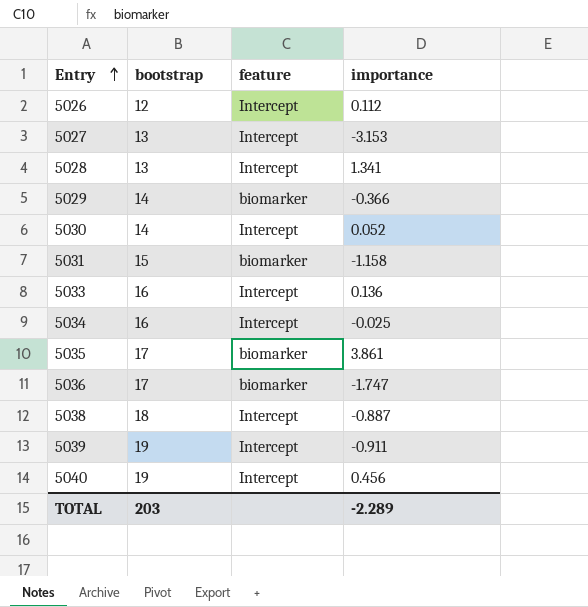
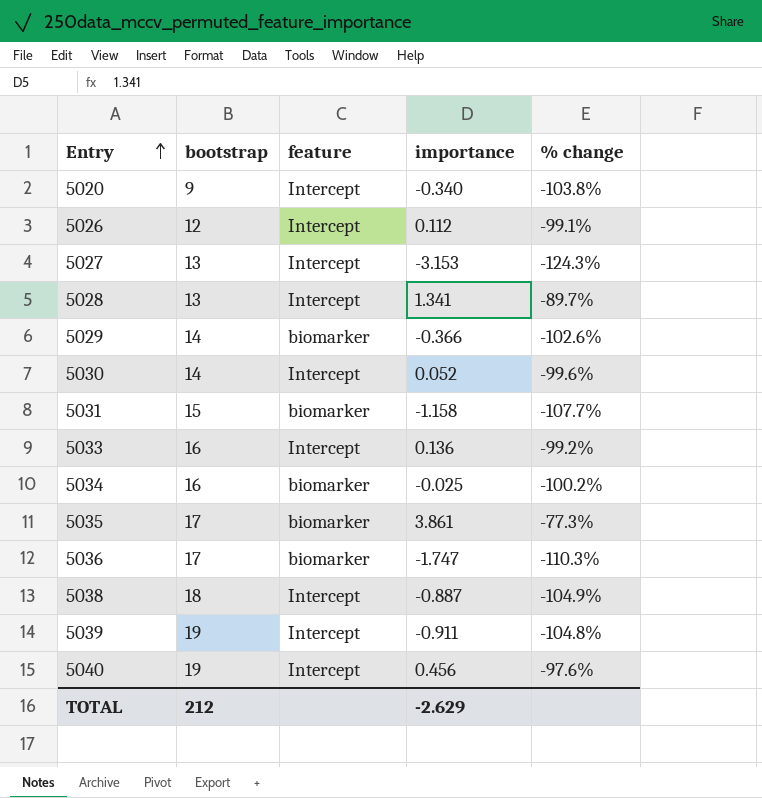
column % change | formula: none -> ([importance] - [bootstrap]) / [bootstrap]
row 5020: none -> 9 | Intercept | -0.340 | -103.8%
5034 | feature: Intercept -> biomarker
TOTAL | bootstrap: 203 -> 212
TOTAL | importance: -2.289 -> -2.629

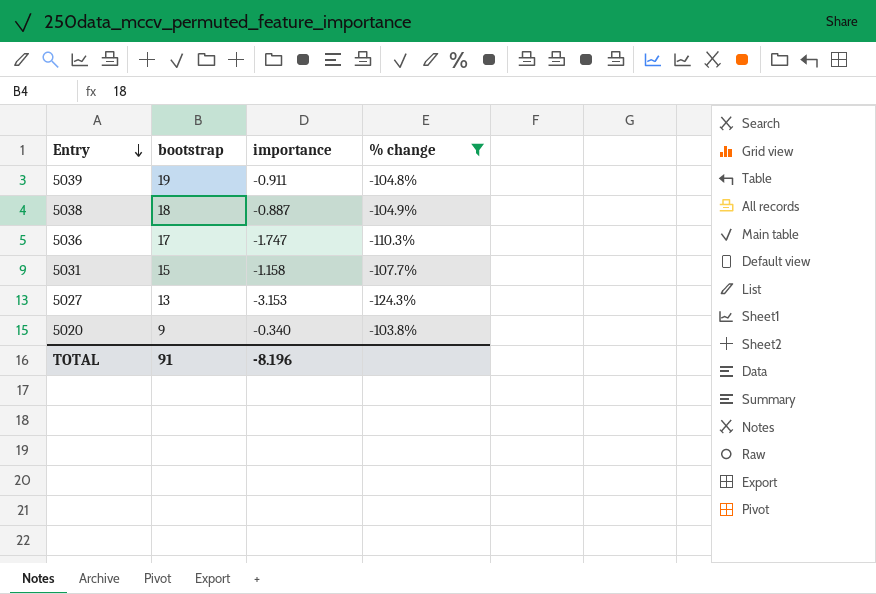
filter: none -> % change <= -103.8%
row order: Entry ascending -> Entry descending
column feature | position: 3 -> none
TOTAL | bootstrap: 212 -> 91
TOTAL | importance: -2.629 -> -8.196

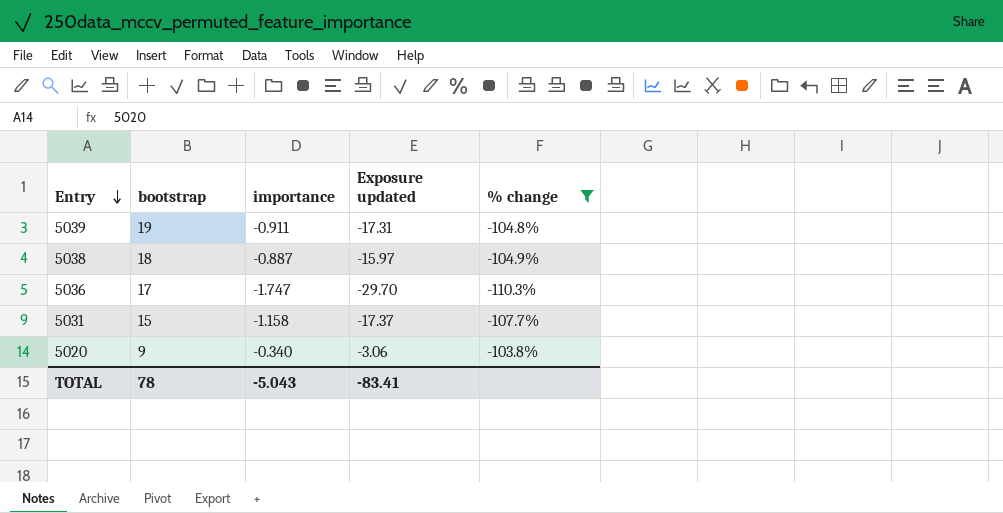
column Exposure updated | formula: none -> [bootstrap] * [importance]
row 5027: 13 | -3.153 | -124.3% -> none
TOTAL | bootstrap: 91 -> 78
TOTAL | importance: -8.196 -> -5.043

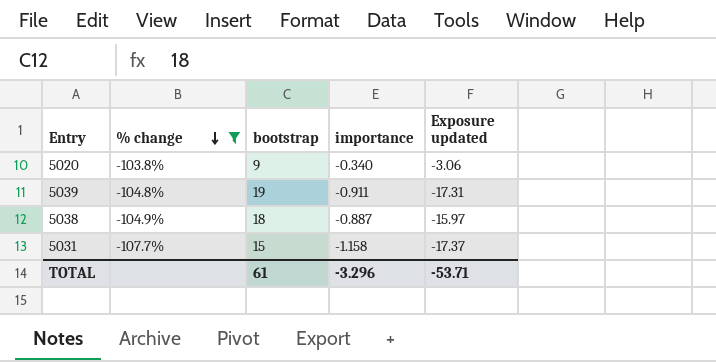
row order: Entry descending -> % change descending
column % change | position: 5 -> 2
row 5036: 17 | -1.747 | -29.70 | -110.3% -> none
TOTAL | bootstrap: 78 -> 61
TOTAL | importance: -5.043 -> -3.296
TOTAL | Exposure updated: -83.41 -> -53.71

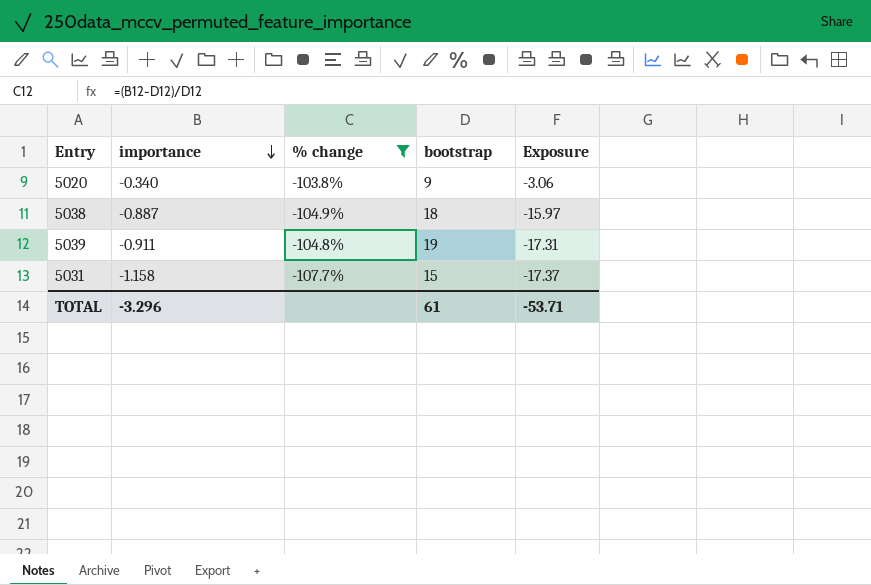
row order: % change descending -> importance descending
column importance | position: 4 -> 2
column name: Exposure updated -> Exposure

